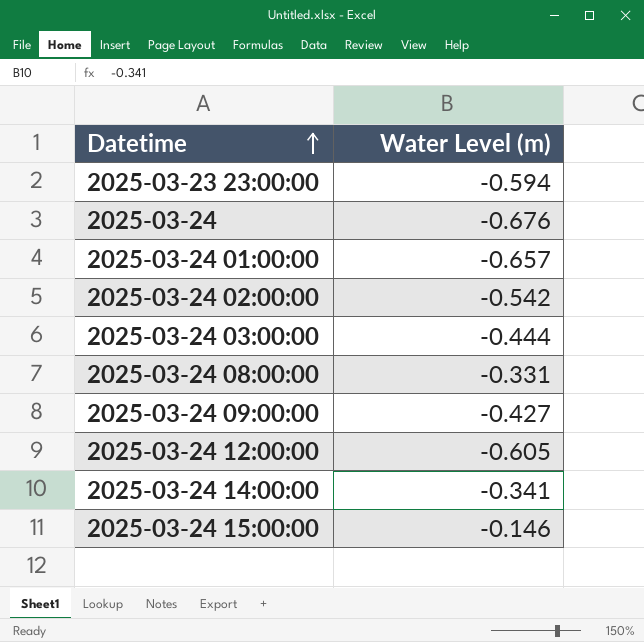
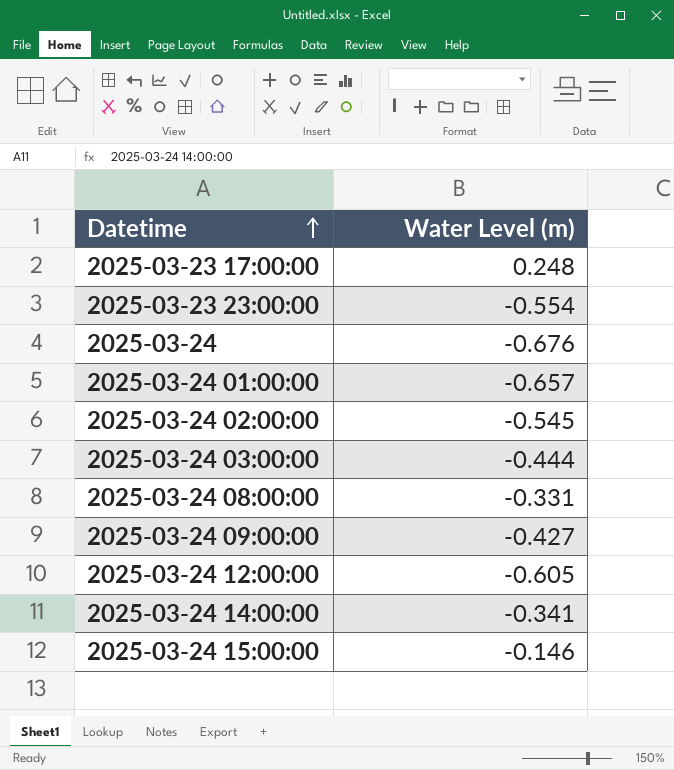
row 2025-03-23 17:00:00: none -> 0.248
2025-03-23 23:00:00 | Water Level (m): -0.594 -> -0.554
2025-03-24 02:00:00 | Water Level (m): -0.542 -> -0.545

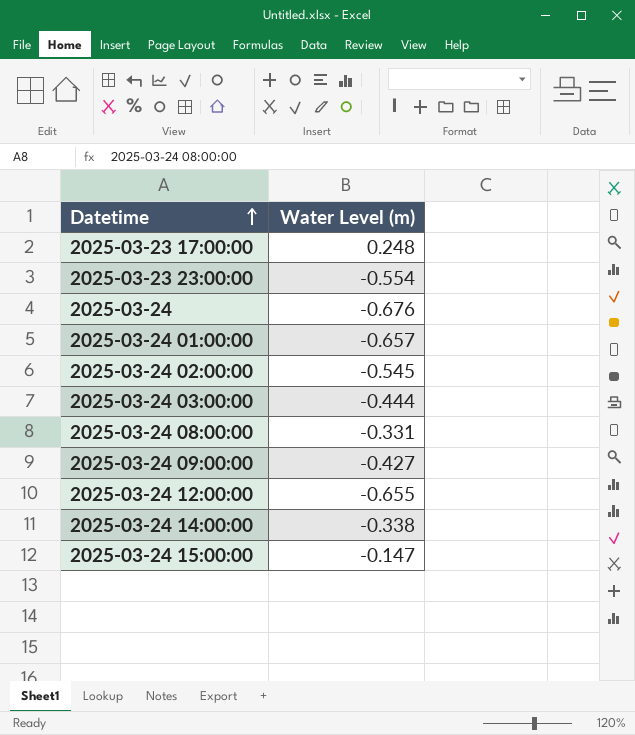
2025-03-24 12:00:00 | Water Level (m): -0.605 -> -0.655
2025-03-24 14:00:00 | Water Level (m): -0.341 -> -0.338
2025-03-24 15:00:00 | Water Level (m): -0.146 -> -0.147

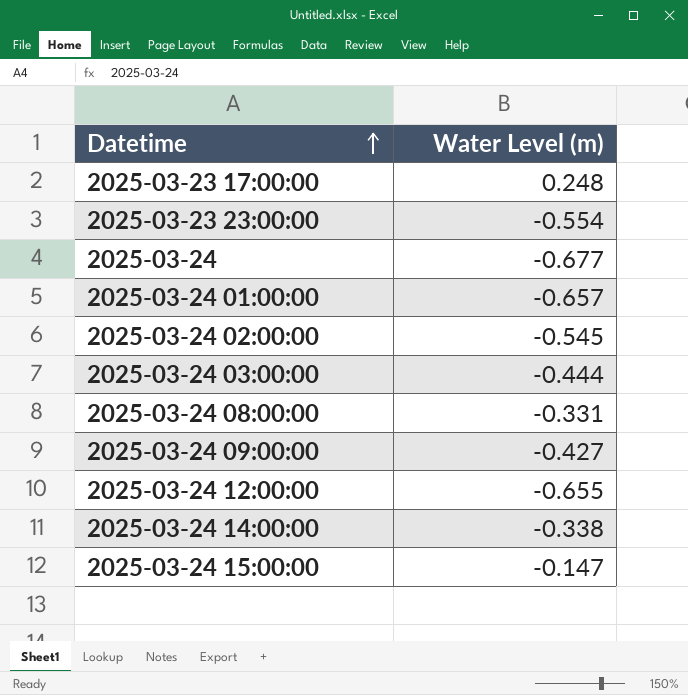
2025-03-24 | Water Level (m): -0.676 -> -0.677

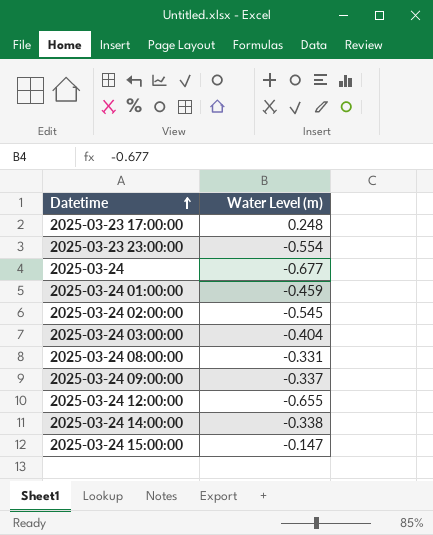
2025-03-24 01:00:00 | Water Level (m): -0.657 -> -0.459
2025-03-24 03:00:00 | Water Level (m): -0.444 -> -0.404
2025-03-24 09:00:00 | Water Level (m): -0.427 -> -0.337

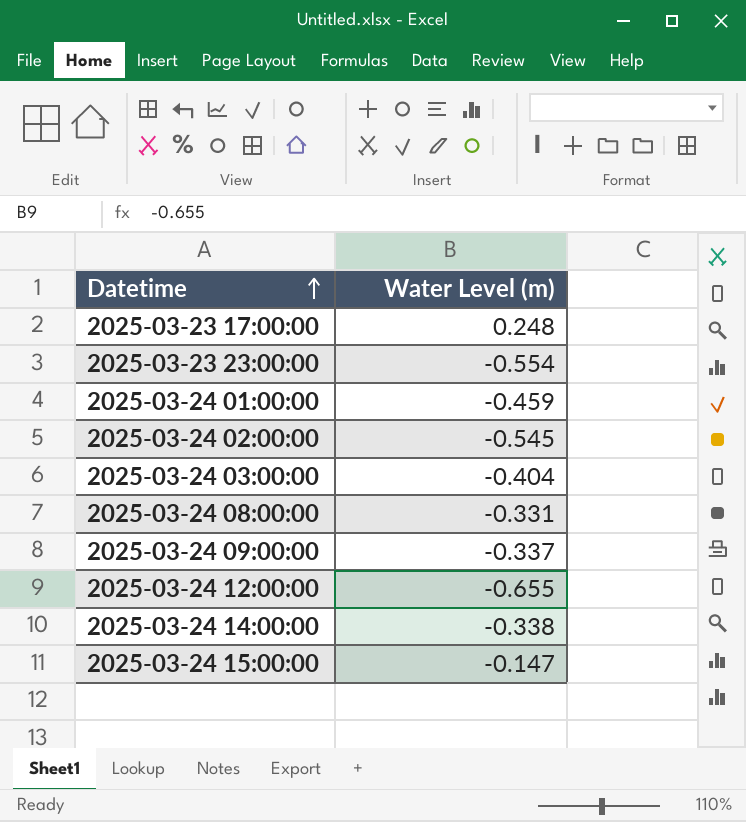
row 2025-03-24: -0.677 -> none

